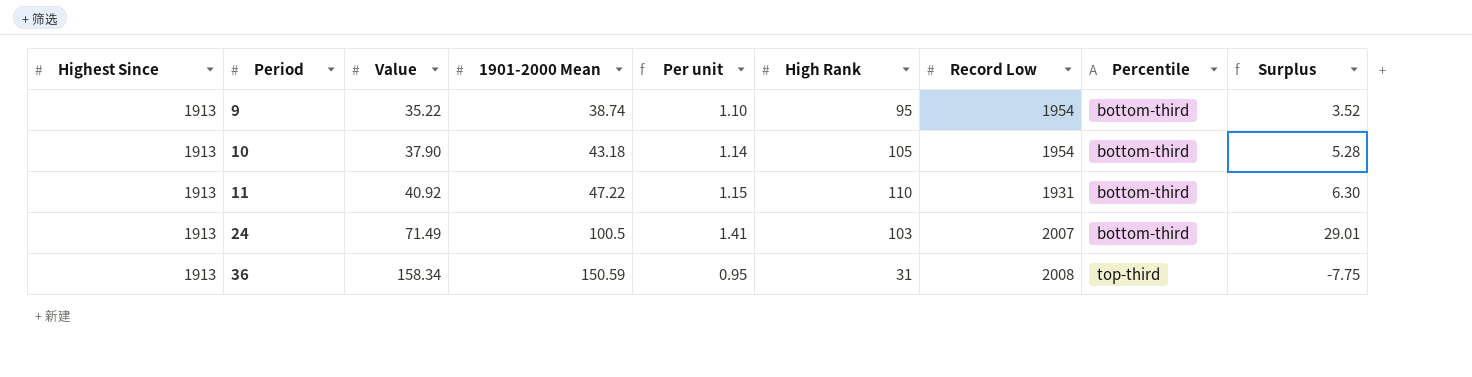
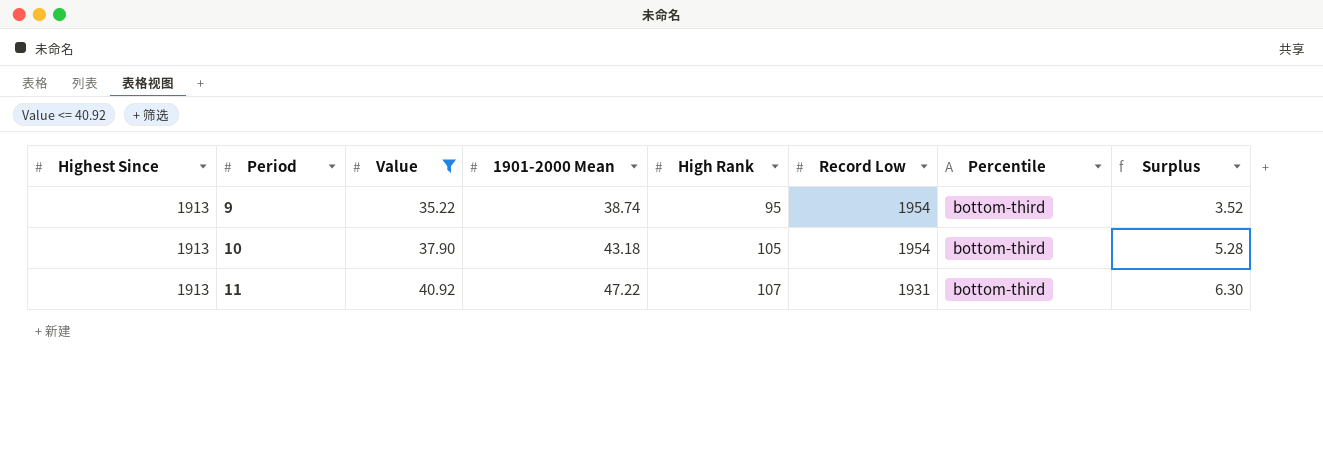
filter: none -> Value <= 40.92
column Per unit | formula: [1901-2000 Mean] / [Value] -> none
11 | High Rank: 110 -> 107

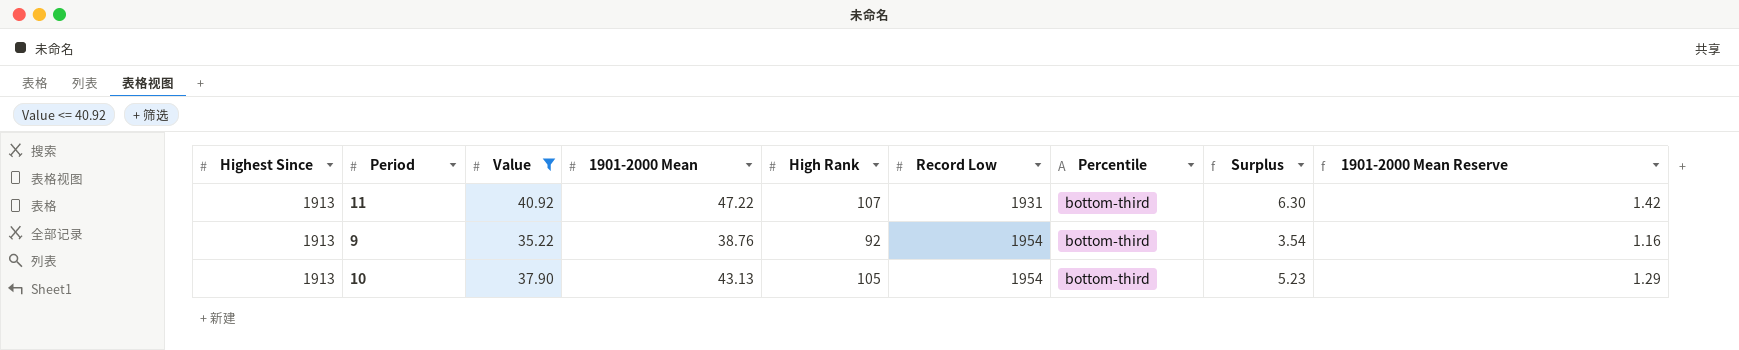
row order: Period ascending -> Record Low ascending
column 1901-2000 Mean Reserve | formula: none -> [1901-2000 Mean] * 0.03
9 | 1901-2000 Mean: 38.74 -> 38.76
9 | High Rank: 95 -> 92
9 | Surplus: 3.52 -> 3.54
10 | 1901-2000 Mean: 43.18 -> 43.13
10 | Surplus: 5.28 -> 5.23

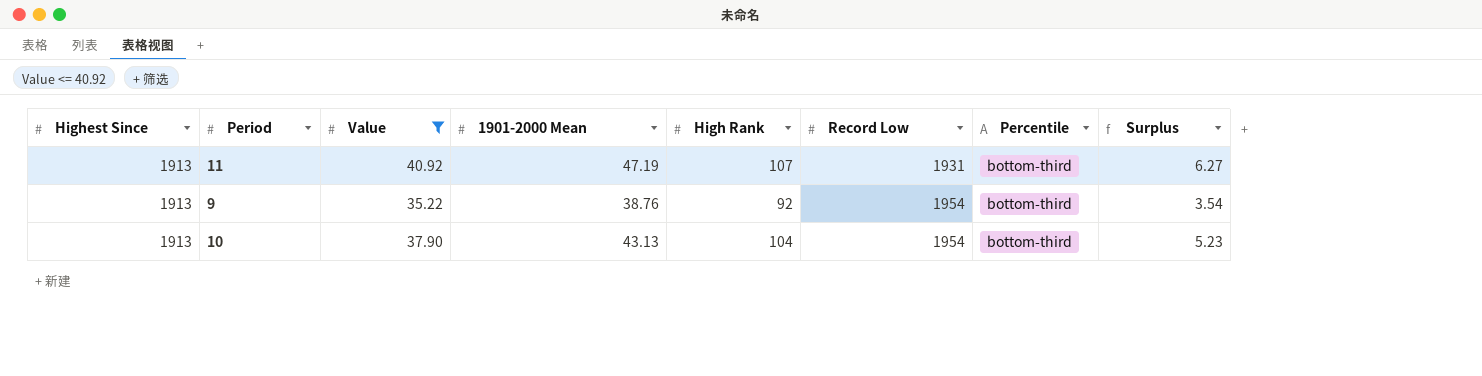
column 1901-2000 Mean Reserve | formula: [1901-2000 Mean] * 0.03 -> none
11 | 1901-2000 Mean: 47.22 -> 47.19
11 | Surplus: 6.30 -> 6.27
10 | High Rank: 105 -> 104

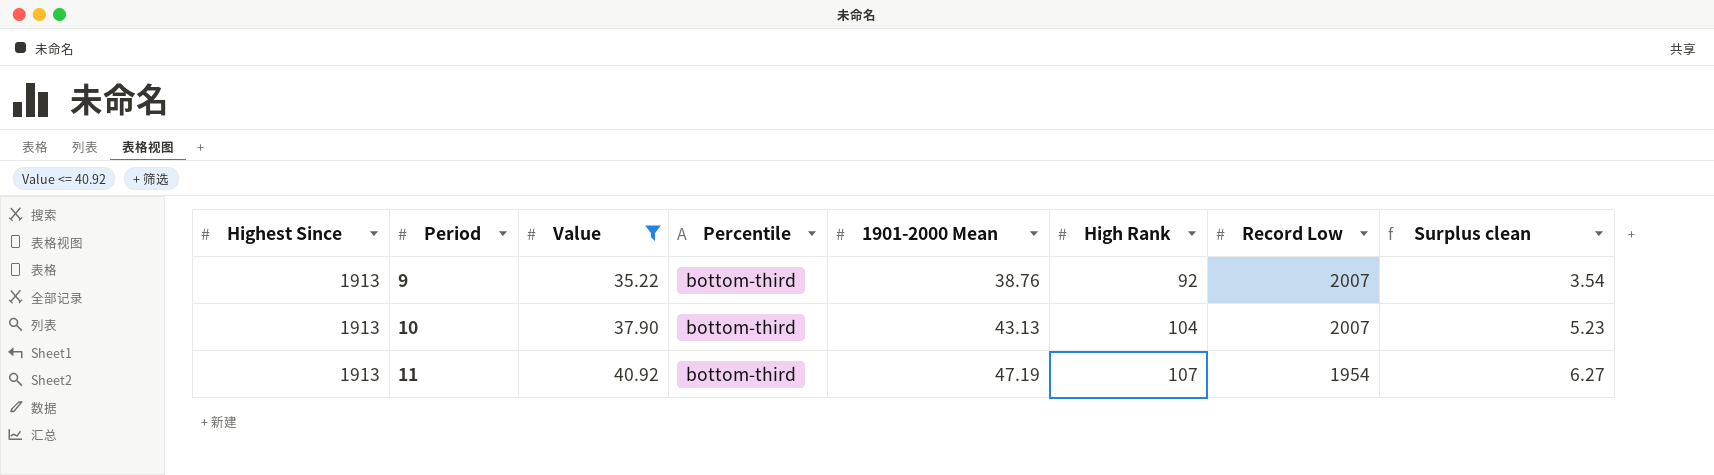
row order: Record Low ascending -> Period ascending
column Percentile | position: 7 -> 4
column name: Surplus -> Surplus clean
9 | Record Low: 1954 -> 2007
10 | Record Low: 1954 -> 2007
11 | Record Low: 1931 -> 1954

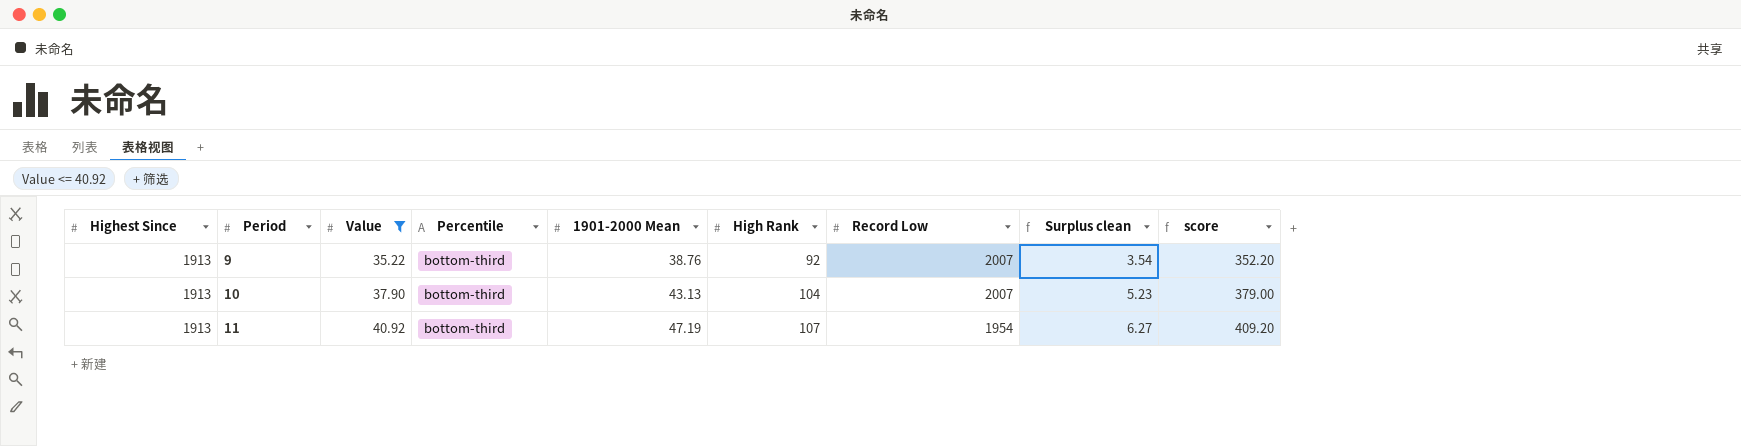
column score | formula: none -> [Value] * 10

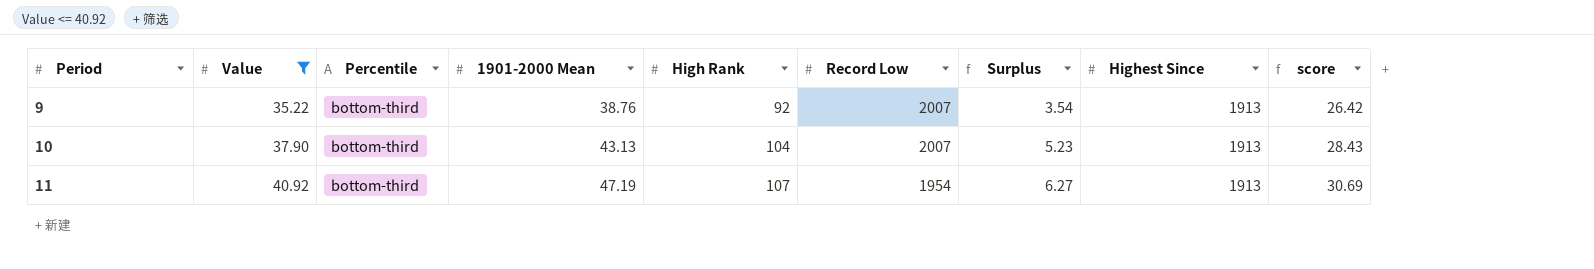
column name: Surplus clean -> Surplus
column Highest Since | position: 1 -> 8
column score | formula: [Value] * 10 -> [Value] * 0.75

